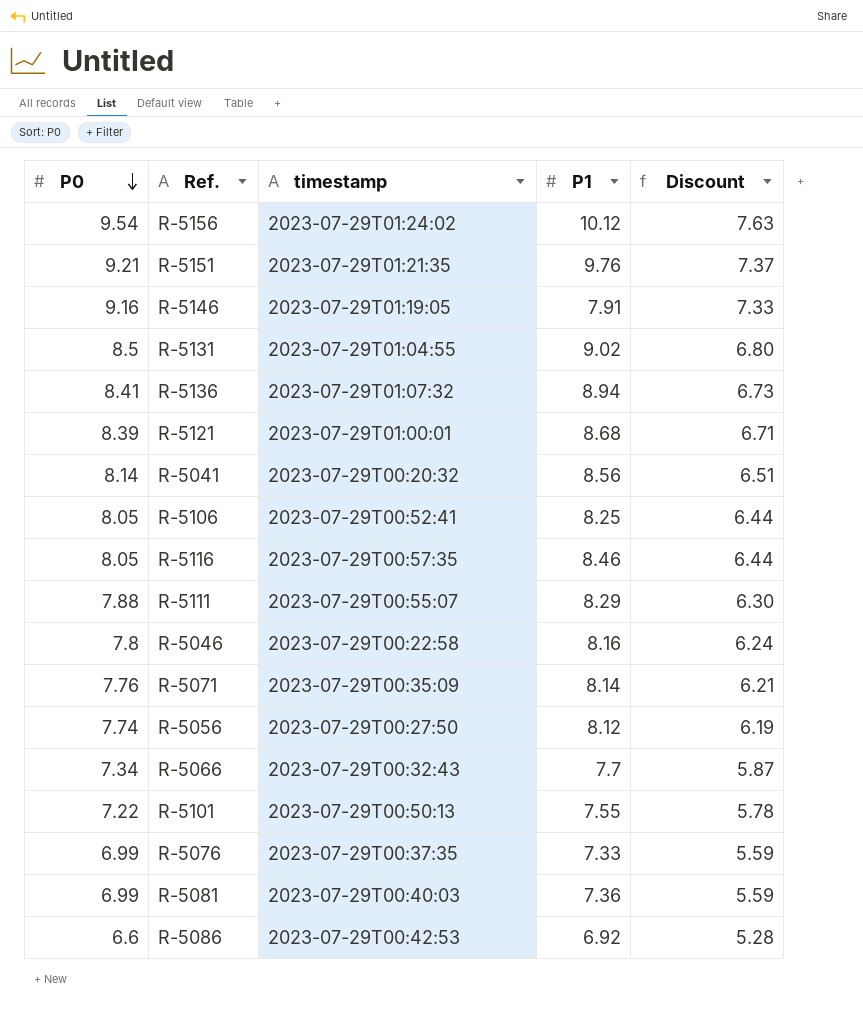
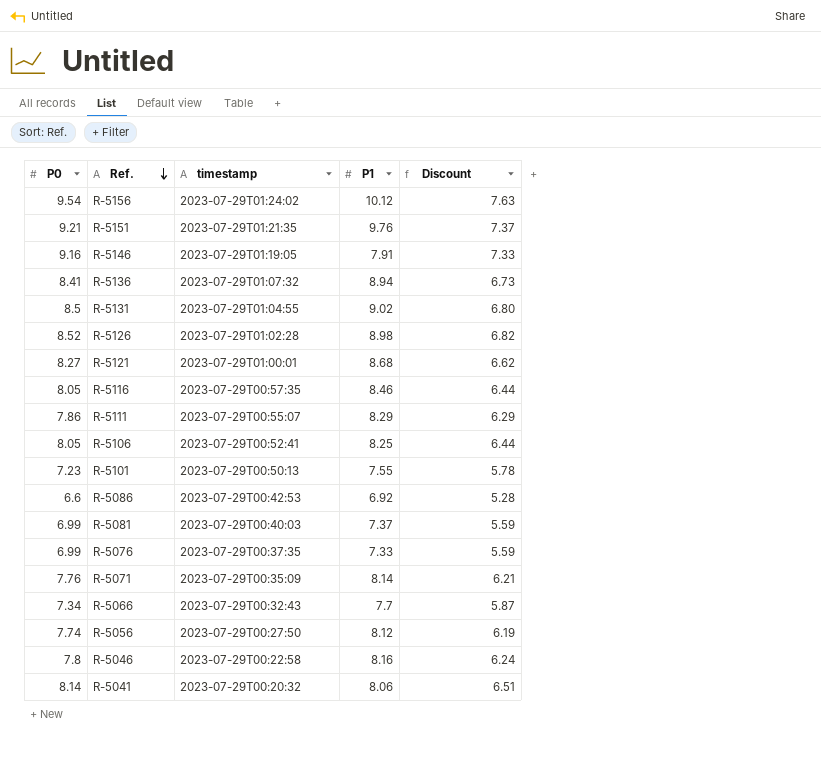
row order: P0 descending -> Ref. descending
row R-5126: none -> 8.52 | 2023-07-29T01:02:28 | 8.98 | 6.82
R-5121 | P0: 8.39 -> 8.27
R-5121 | Discount: 6.71 -> 6.62
R-5111 | P0: 7.88 -> 7.86
R-5111 | Discount: 6.30 -> 6.29
R-5101 | P0: 7.22 -> 7.23
R-5081 | P1: 7.36 -> 7.37
R-5041 | P1: 8.56 -> 8.06

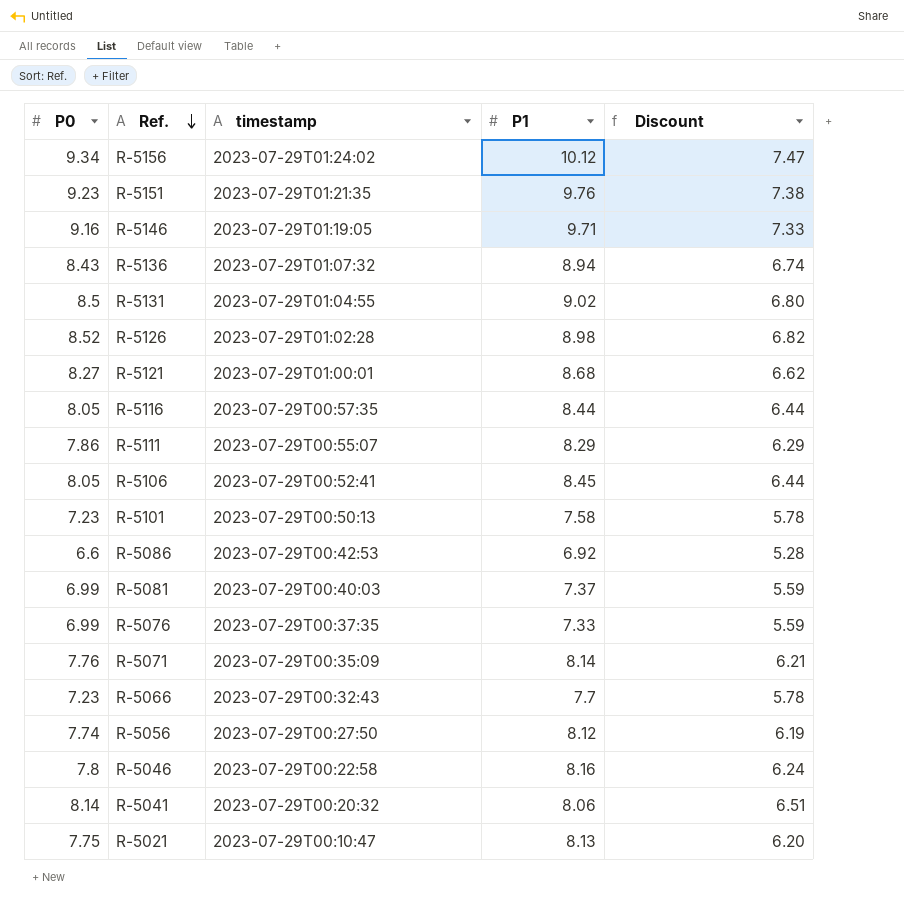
R-5156 | P0: 9.54 -> 9.34
R-5156 | Discount: 7.63 -> 7.47
R-5151 | P0: 9.21 -> 9.23
R-5151 | Discount: 7.37 -> 7.38
R-5146 | P1: 7.91 -> 9.71
R-5136 | P0: 8.41 -> 8.43
R-5136 | Discount: 6.73 -> 6.74
R-5116 | P1: 8.46 -> 8.44
R-5106 | P1: 8.25 -> 8.45
R-5101 | P1: 7.55 -> 7.58
R-5066 | P0: 7.34 -> 7.23
R-5066 | Discount: 5.87 -> 5.78
row R-5021: none -> 7.75 | 2023-07-29T00:10:47 | 8.13 | 6.20

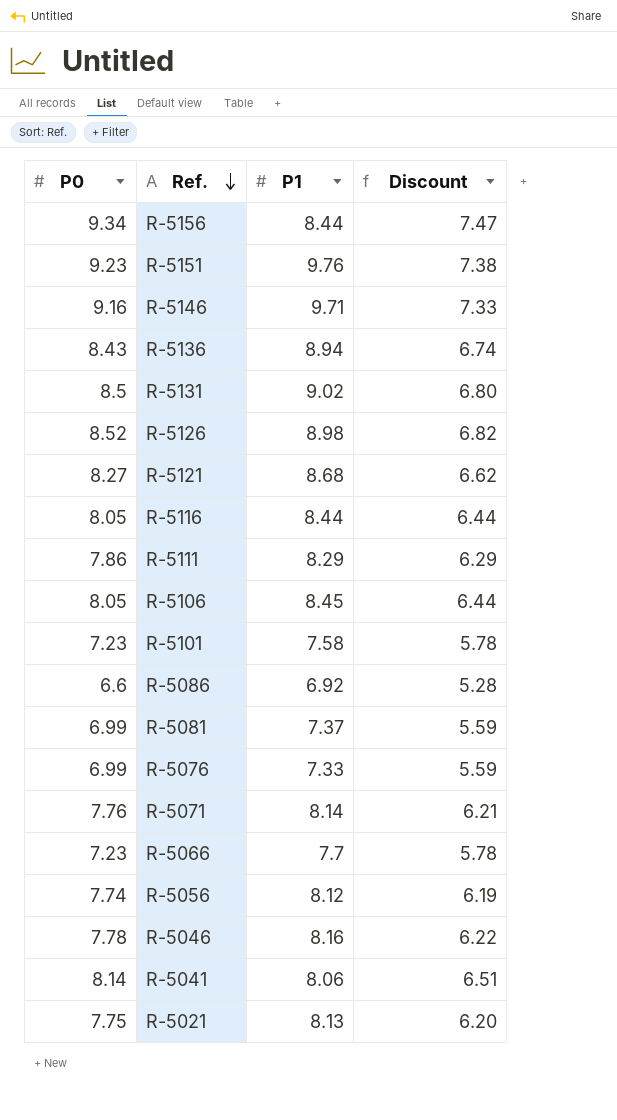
column timestamp | position: 3 -> none
R-5156 | P1: 10.12 -> 8.44
R-5046 | P0: 7.8 -> 7.78
R-5046 | Discount: 6.24 -> 6.22

